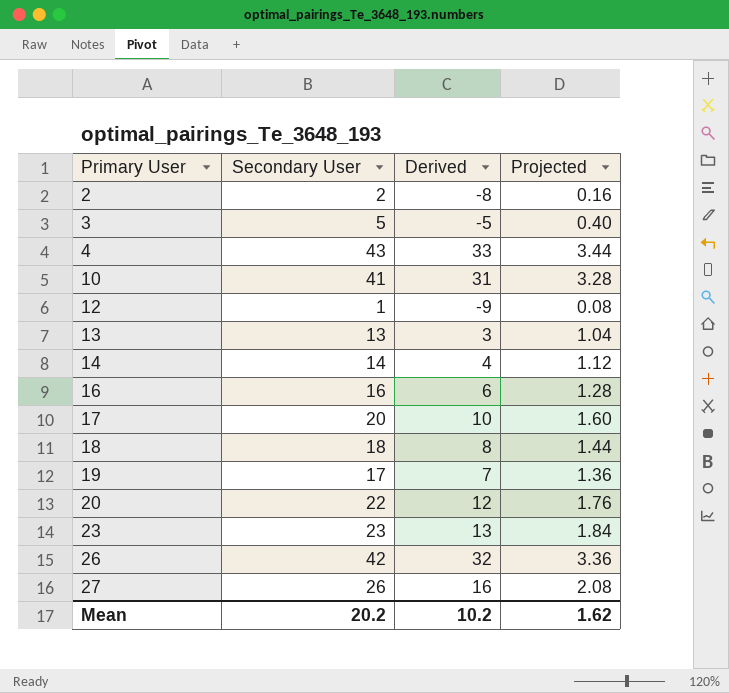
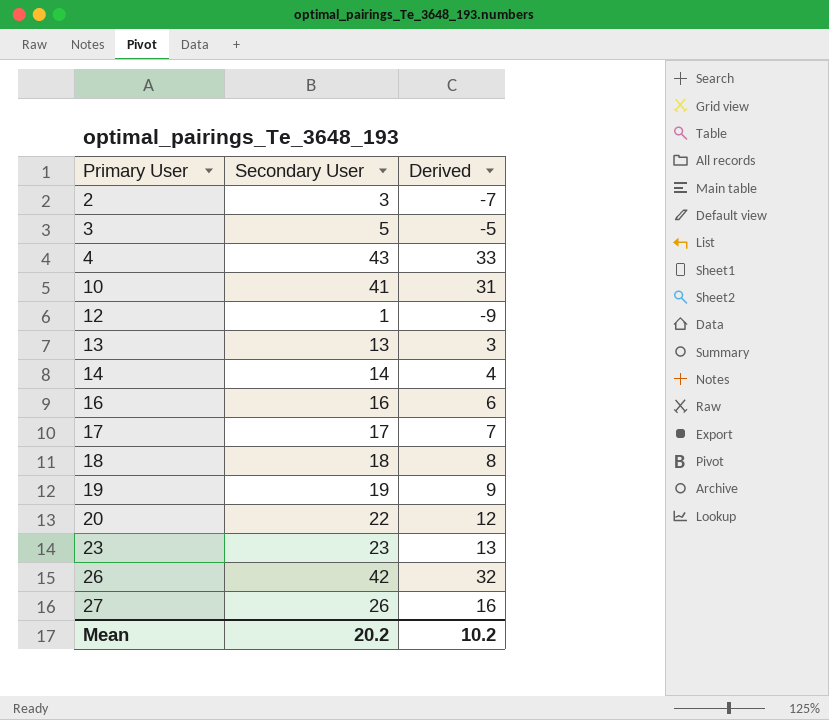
column Projected | formula: [Secondary User] * 0.08 -> none
2 | Secondary User: 2 -> 3
2 | Derived: -8 -> -7
17 | Secondary User: 20 -> 17
17 | Derived: 10 -> 7
19 | Secondary User: 17 -> 19
19 | Derived: 7 -> 9

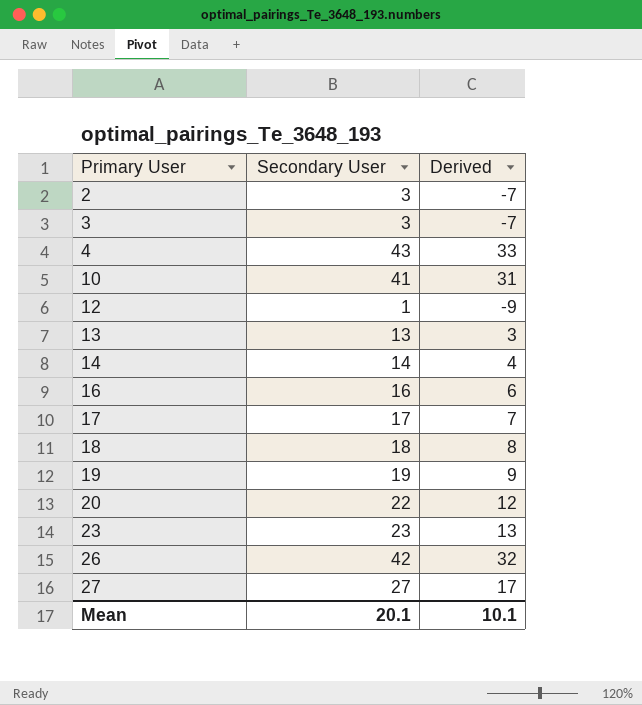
3 | Secondary User: 5 -> 3
3 | Derived: -5 -> -7
27 | Secondary User: 26 -> 27
27 | Derived: 16 -> 17
Mean | Secondary User: 20.2 -> 20.1
Mean | Derived: 10.2 -> 10.1

